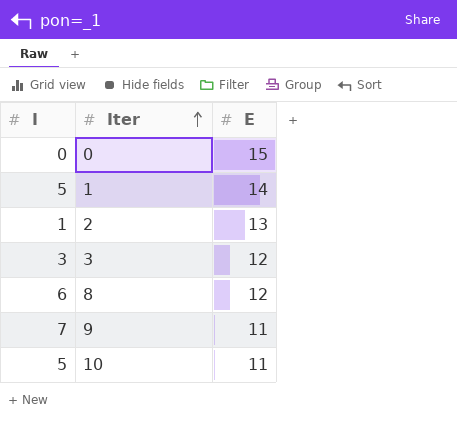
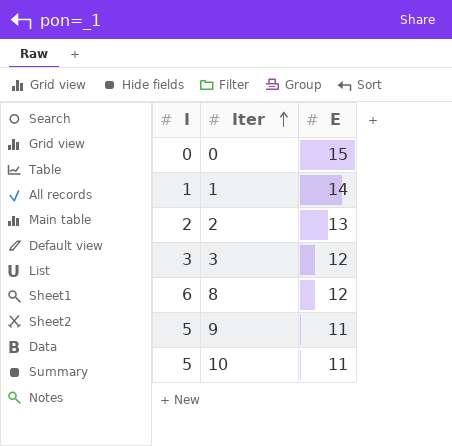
1 | I: 5 -> 1
2 | I: 1 -> 2
9 | I: 7 -> 5

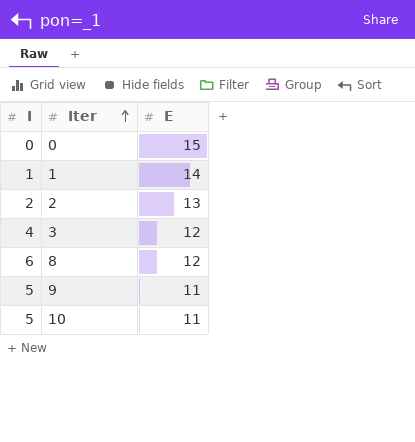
3 | I: 3 -> 4

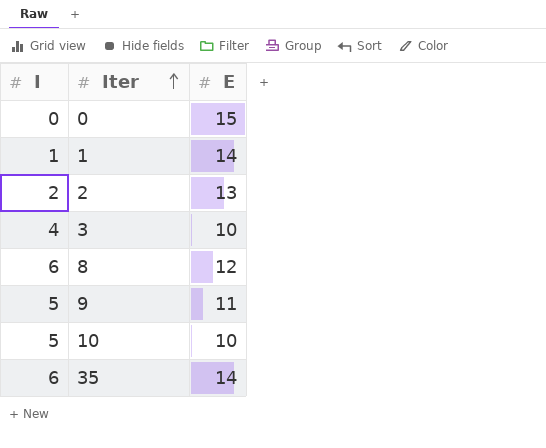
3 | E: 12 -> 10
10 | E: 11 -> 10
row 35: none -> 6 | 14

